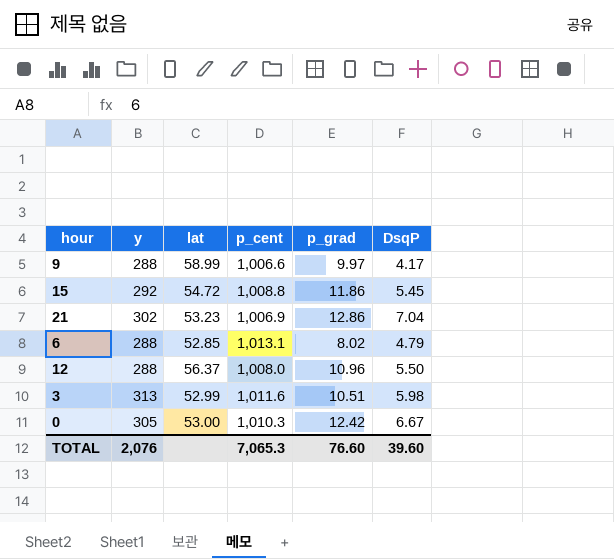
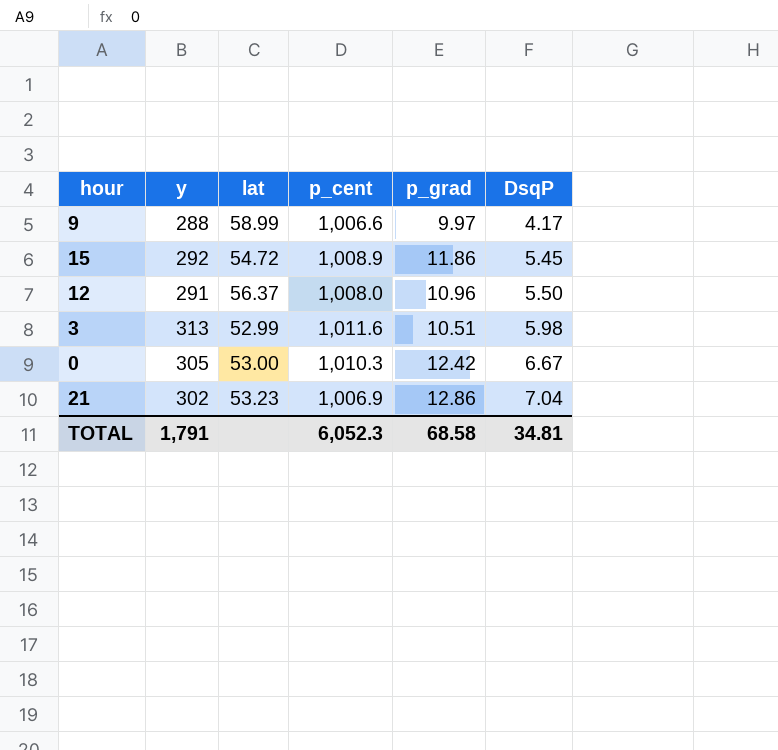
row order: none -> DsqP ascending
row 6: 288 | 52.85 | 1,013.1 | 8.02 | 4.79 -> none
15 | p_cent: 1,008.8 -> 1,008.9
12 | y: 288 -> 291
TOTAL | y: 2,076 -> 1,791
TOTAL | p_cent: 7,065.3 -> 6,052.3
TOTAL | p_grad: 76.60 -> 68.58
TOTAL | DsqP: 39.60 -> 34.81

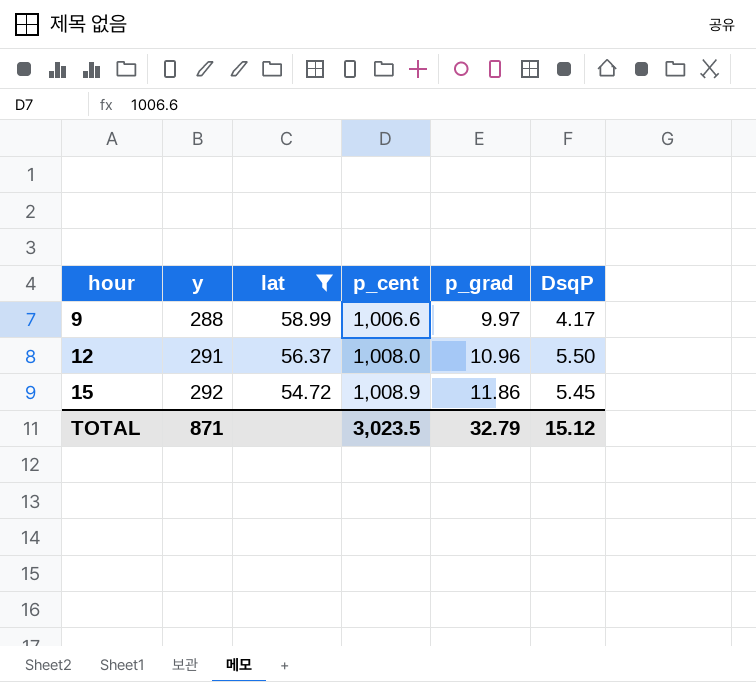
filter: none -> lat >= 54.72
row order: DsqP ascending -> hour ascending
TOTAL | y: 1,791 -> 871
TOTAL | p_cent: 6,052.3 -> 3,023.5
TOTAL | p_grad: 68.58 -> 32.79
TOTAL | DsqP: 34.81 -> 15.12

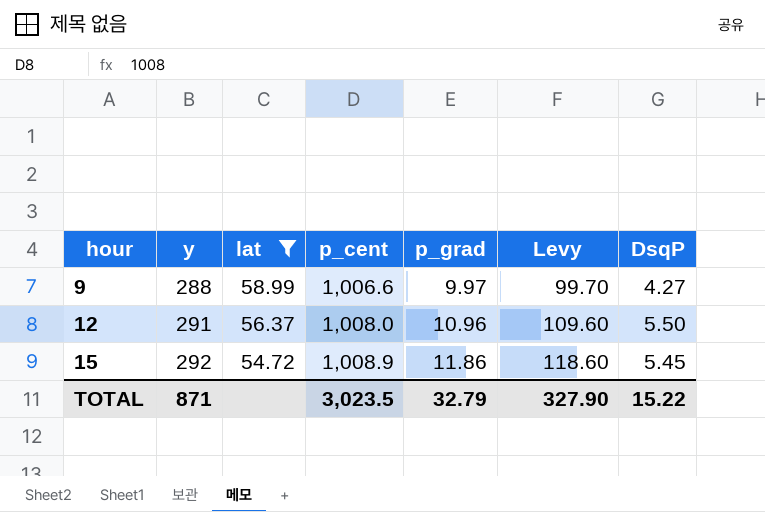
column Levy | formula: none -> [p_grad] * 10
9 | DsqP: 4.17 -> 4.27
TOTAL | DsqP: 15.12 -> 15.22

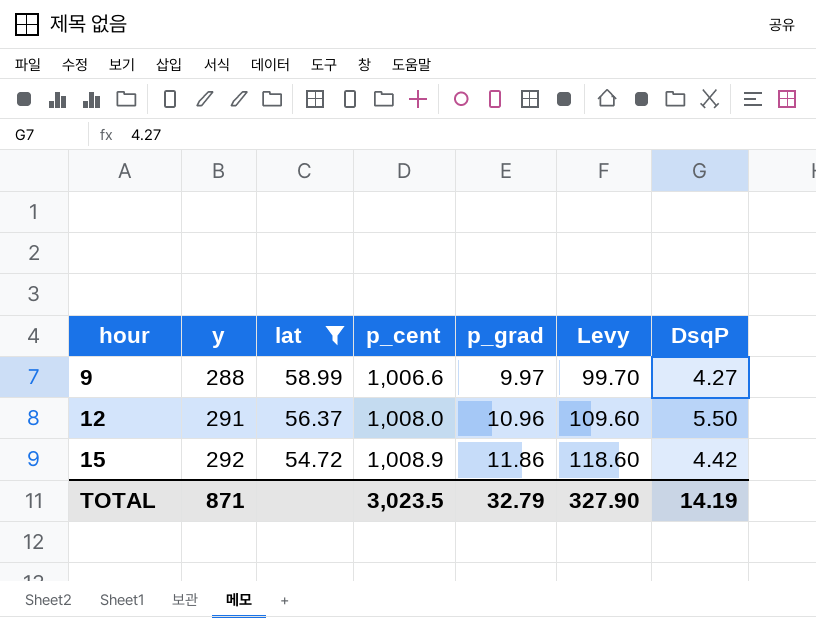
15 | DsqP: 5.45 -> 4.42
TOTAL | DsqP: 15.22 -> 14.19

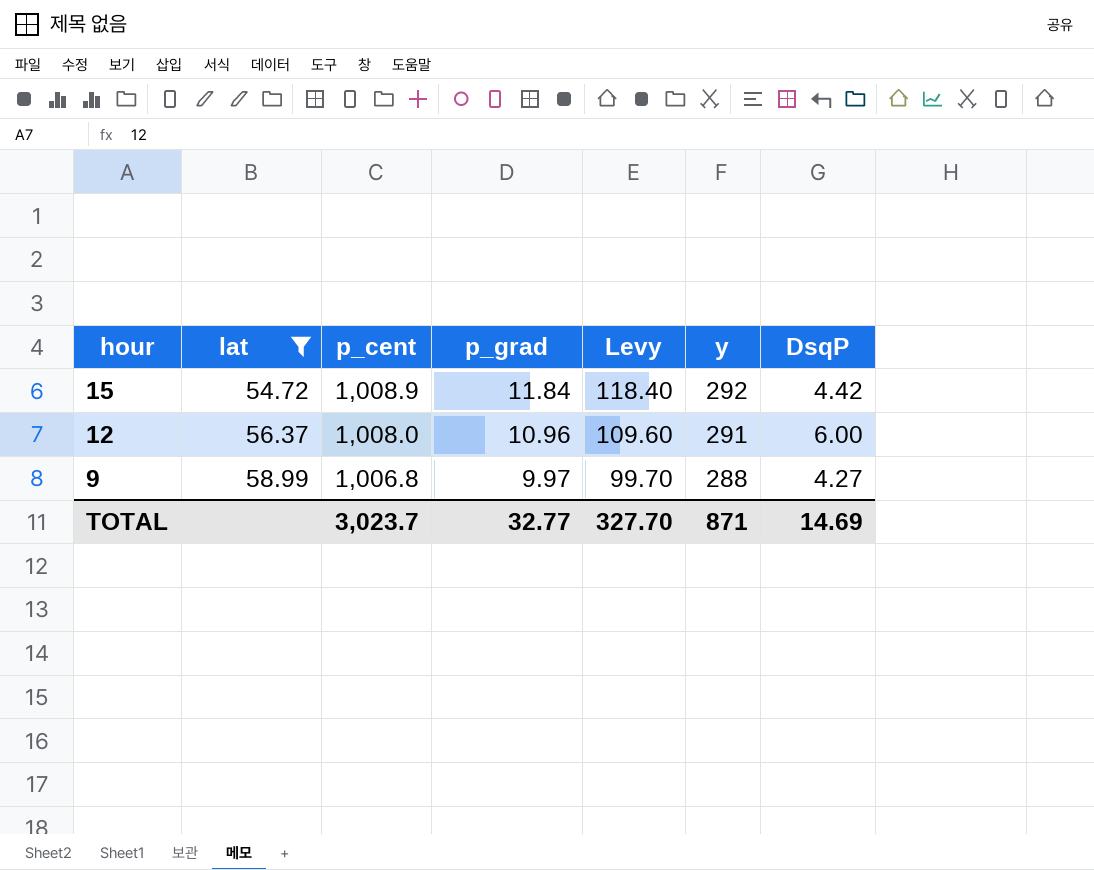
row order: hour ascending -> hour descending
column y | position: 2 -> 6
15 | p_grad: 11.86 -> 11.84
15 | Levy: 118.60 -> 118.40
12 | DsqP: 5.50 -> 6.00
9 | p_cent: 1,006.6 -> 1,006.8
TOTAL | p_cent: 3,023.5 -> 3,023.7
TOTAL | p_grad: 32.79 -> 32.77
TOTAL | Levy: 327.90 -> 327.70
TOTAL | DsqP: 14.19 -> 14.69

